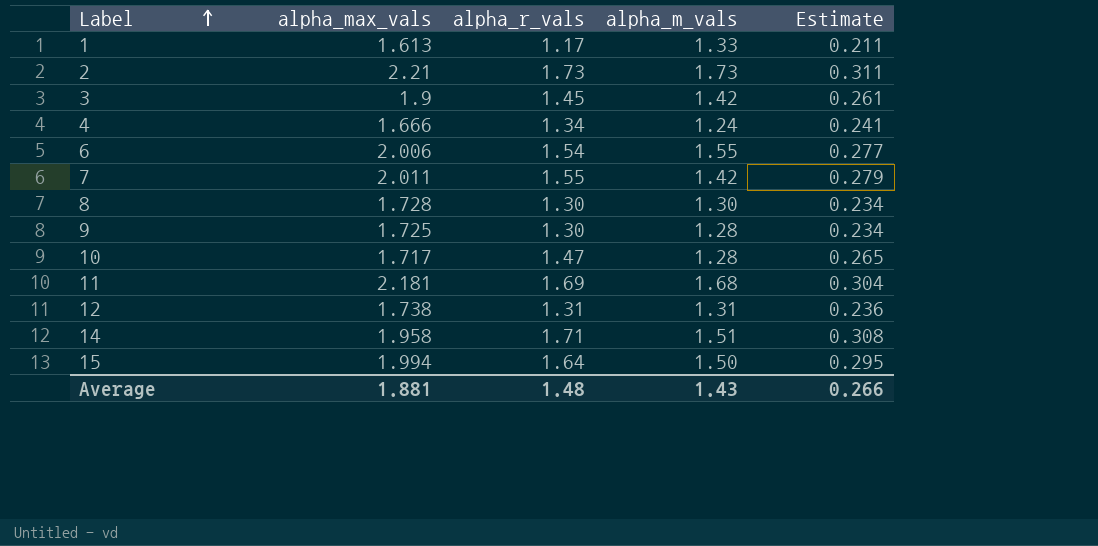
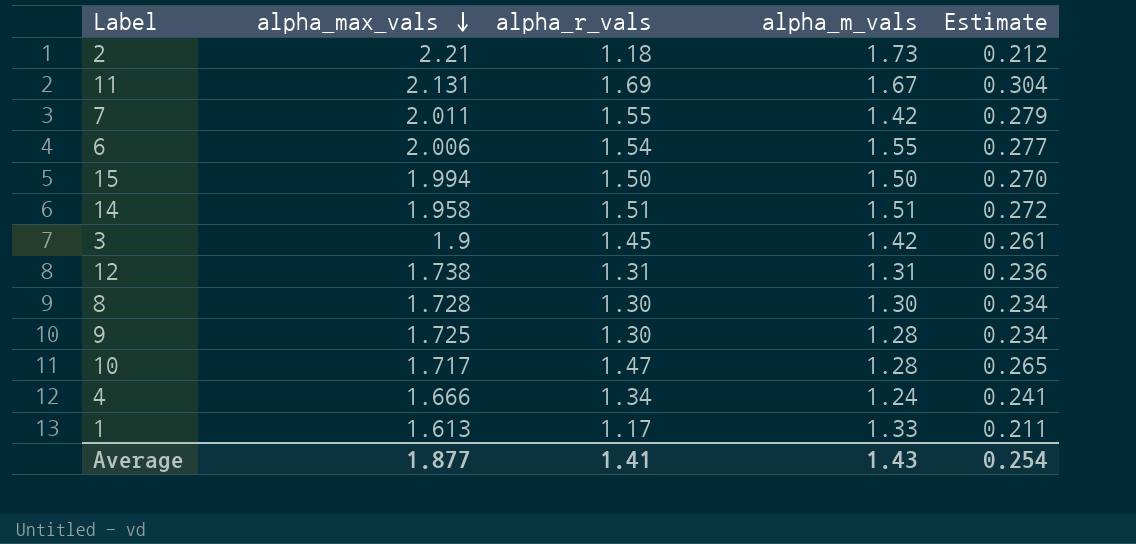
row order: Label ascending -> alpha_max_vals descending
2 | alpha_r_vals: 1.73 -> 1.18
2 | Estimate: 0.311 -> 0.212
11 | alpha_max_vals: 2.181 -> 2.131
11 | alpha_m_vals: 1.68 -> 1.67
15 | alpha_r_vals: 1.64 -> 1.50
15 | Estimate: 0.295 -> 0.270
14 | alpha_r_vals: 1.71 -> 1.51
14 | Estimate: 0.308 -> 0.272
Average | alpha_max_vals: 1.881 -> 1.877
Average | alpha_r_vals: 1.48 -> 1.41
Average | Estimate: 0.266 -> 0.254

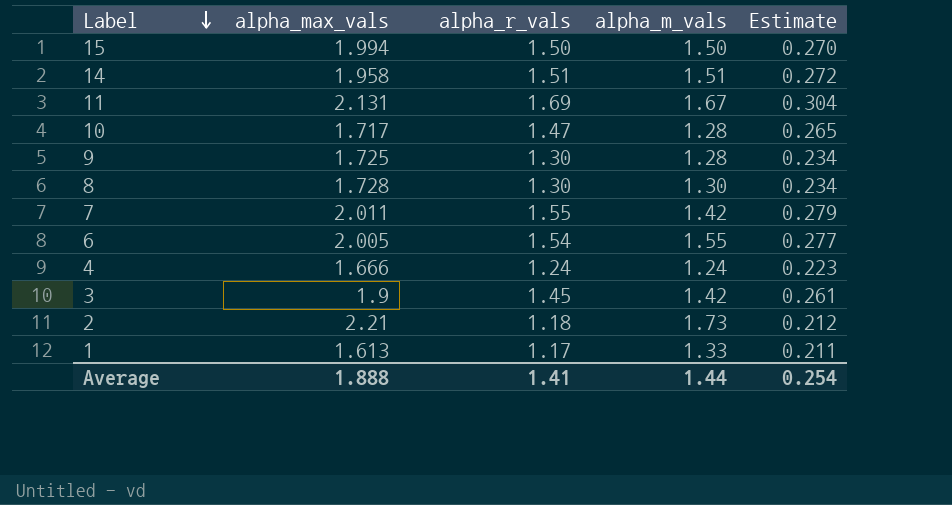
row order: alpha_max_vals descending -> Label descending
row 12: 1.738 | 1.31 | 1.31 | 0.236 -> none
6 | alpha_max_vals: 2.006 -> 2.005
4 | alpha_r_vals: 1.34 -> 1.24
4 | Estimate: 0.241 -> 0.223
Average | alpha_max_vals: 1.877 -> 1.888
Average | alpha_m_vals: 1.43 -> 1.44

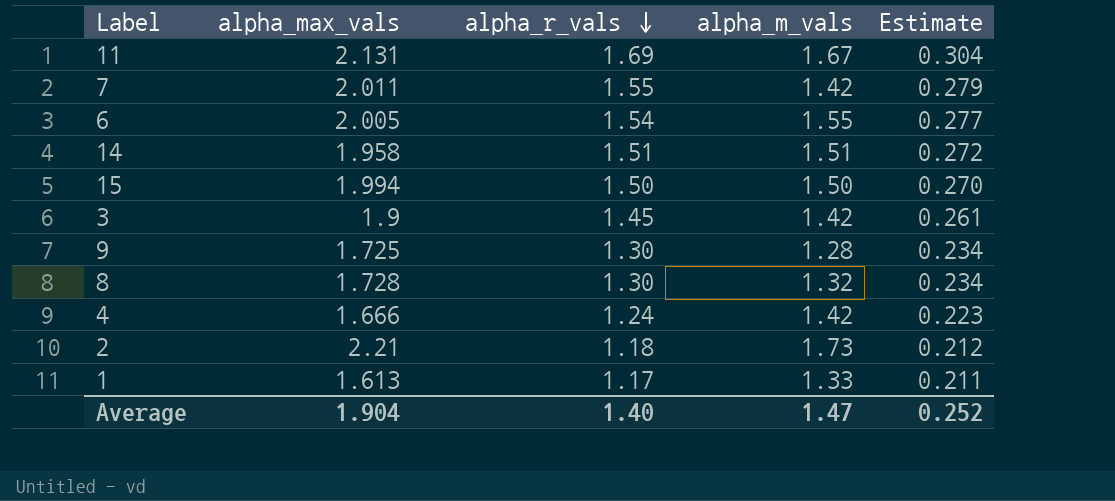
row order: Label descending -> alpha_r_vals descending
row 10: 1.717 | 1.47 | 1.28 | 0.265 -> none
8 | alpha_m_vals: 1.30 -> 1.32
4 | alpha_m_vals: 1.24 -> 1.42
Average | alpha_max_vals: 1.888 -> 1.904
Average | alpha_r_vals: 1.41 -> 1.40
Average | alpha_m_vals: 1.44 -> 1.47
Average | Estimate: 0.254 -> 0.252

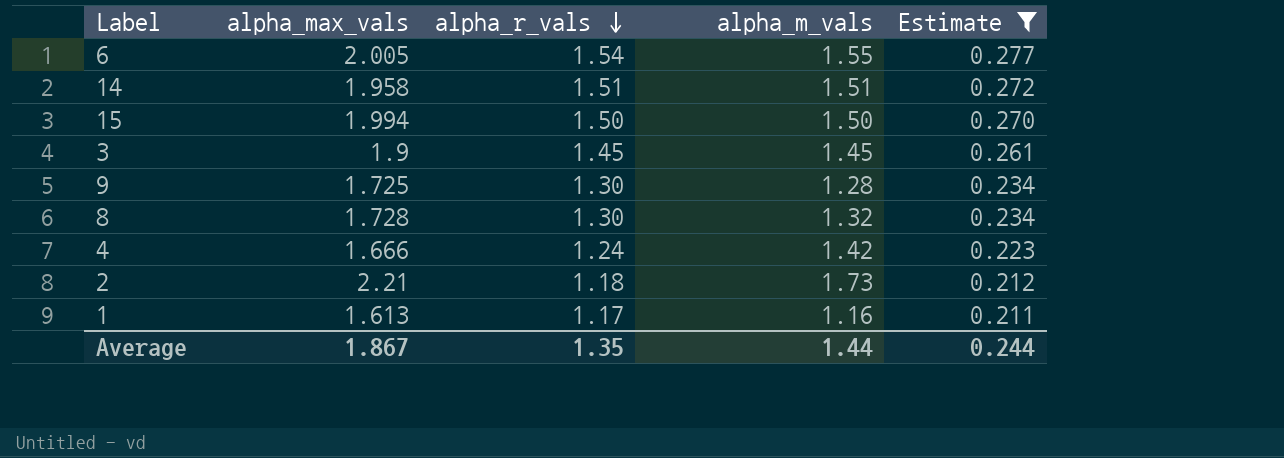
filter: none -> Estimate <= 0.277
3 | alpha_m_vals: 1.42 -> 1.45
1 | alpha_m_vals: 1.33 -> 1.16
Average | alpha_max_vals: 1.904 -> 1.867
Average | alpha_r_vals: 1.40 -> 1.35
Average | alpha_m_vals: 1.47 -> 1.44
Average | Estimate: 0.252 -> 0.244

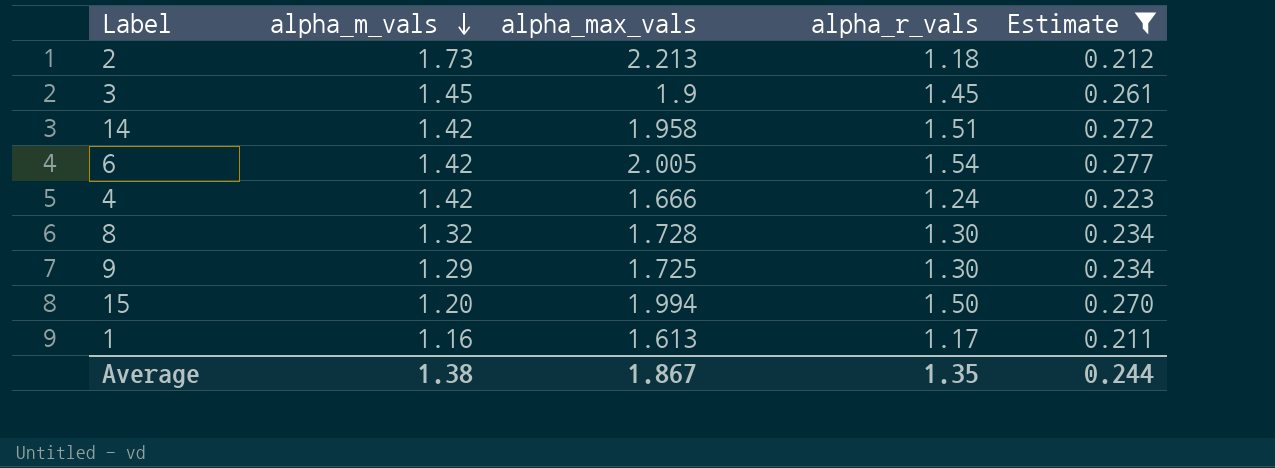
row order: alpha_r_vals descending -> alpha_m_vals descending
column alpha_m_vals | position: 4 -> 2
2 | alpha_max_vals: 2.21 -> 2.213
14 | alpha_m_vals: 1.51 -> 1.42
6 | alpha_m_vals: 1.55 -> 1.42
9 | alpha_m_vals: 1.28 -> 1.29
15 | alpha_m_vals: 1.50 -> 1.20
Average | alpha_m_vals: 1.44 -> 1.38

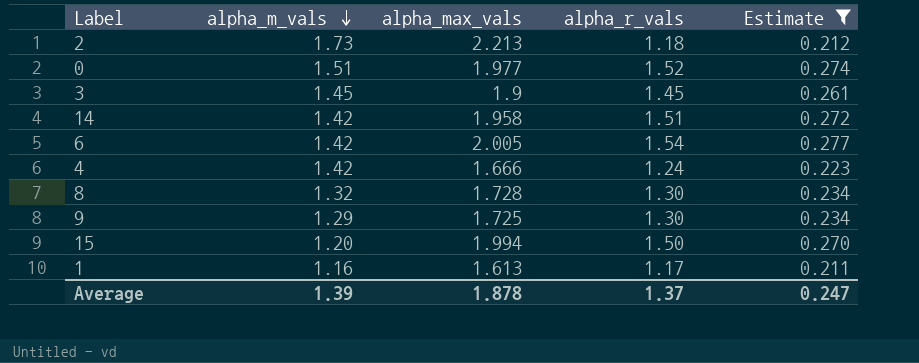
row 0: none -> 1.51 | 1.977 | 1.52 | 0.274
Average | alpha_m_vals: 1.38 -> 1.39
Average | alpha_max_vals: 1.867 -> 1.878
Average | alpha_r_vals: 1.35 -> 1.37
Average | Estimate: 0.244 -> 0.247

